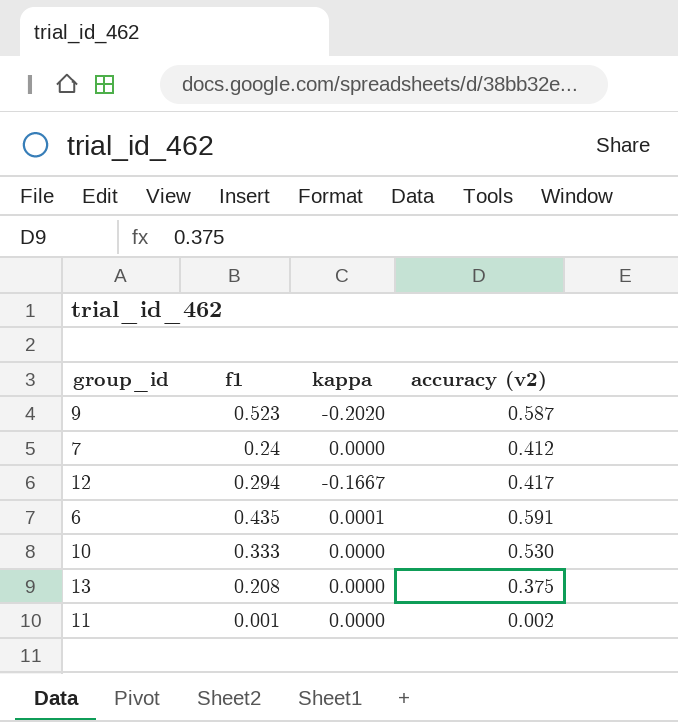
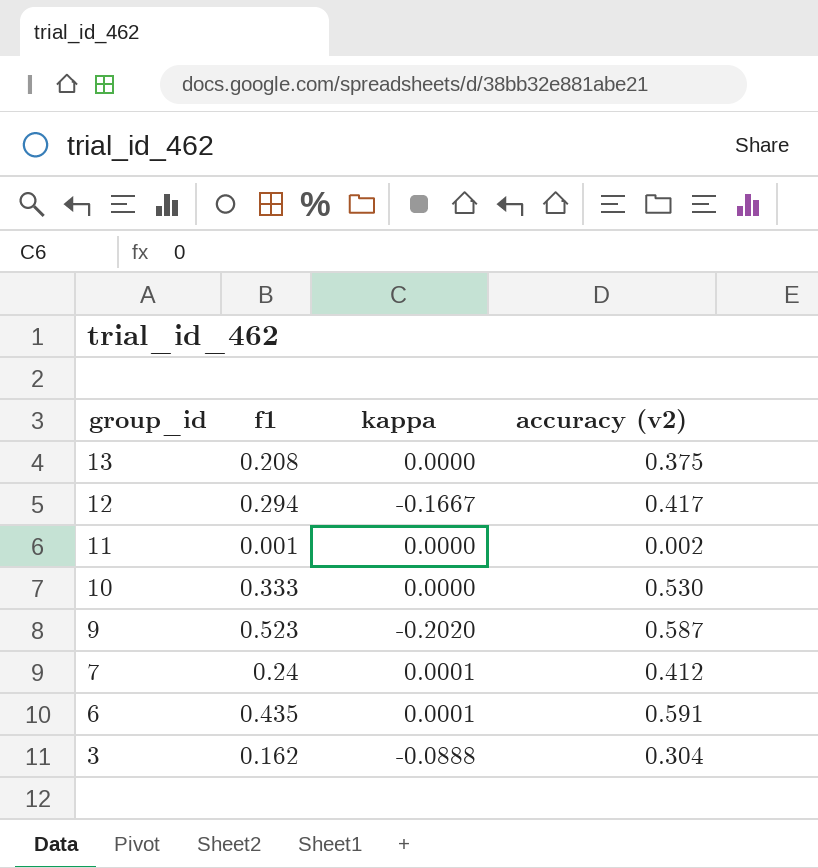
row order: none -> group_id descending
7 | kappa: 0.0000 -> 0.0001
row 3: none -> 0.162 | -0.0888 | 0.304

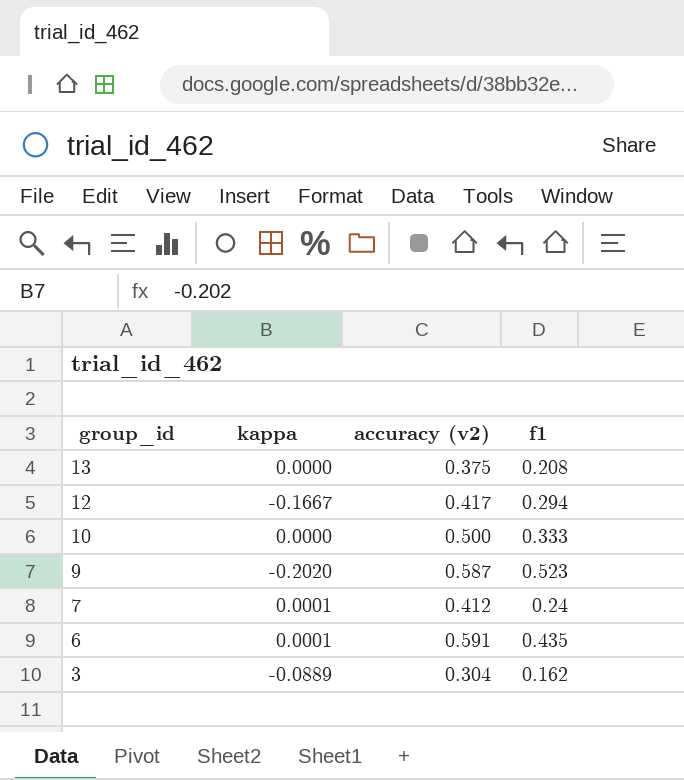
column f1 | position: 2 -> 4
row 11: 0.001 | 0.0000 | 0.002 -> none
10 | accuracy (v2): 0.530 -> 0.500
3 | kappa: -0.0888 -> -0.0889

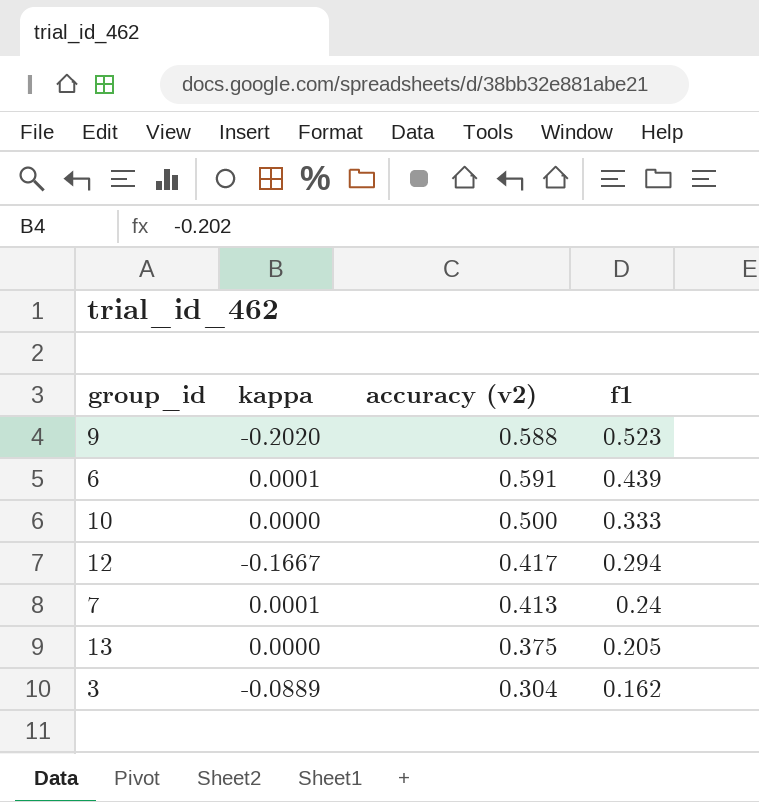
row order: group_id descending -> f1 descending
9 | accuracy (v2): 0.587 -> 0.588
6 | f1: 0.435 -> 0.439
7 | accuracy (v2): 0.412 -> 0.413
13 | f1: 0.208 -> 0.205

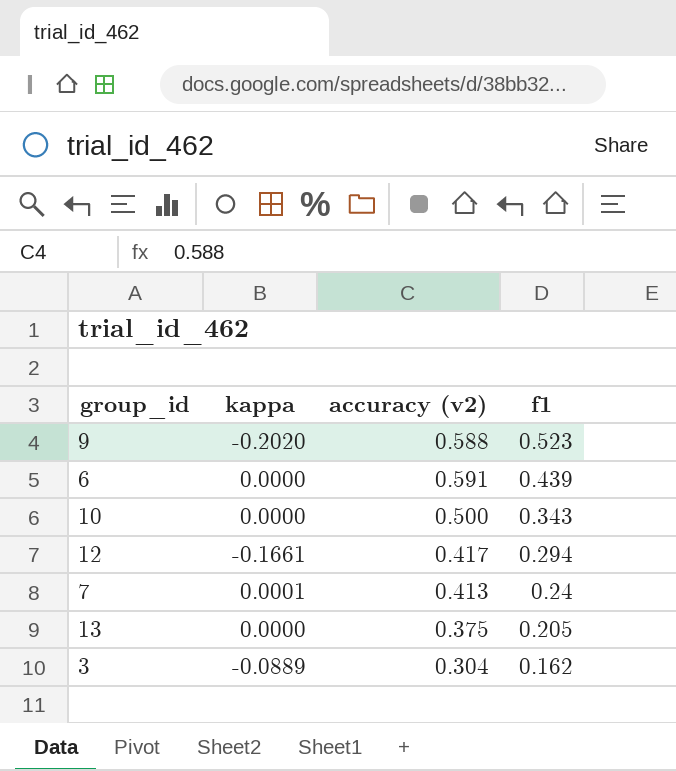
6 | kappa: 0.0001 -> 0.0000
10 | f1: 0.333 -> 0.343
12 | kappa: -0.1667 -> -0.1661

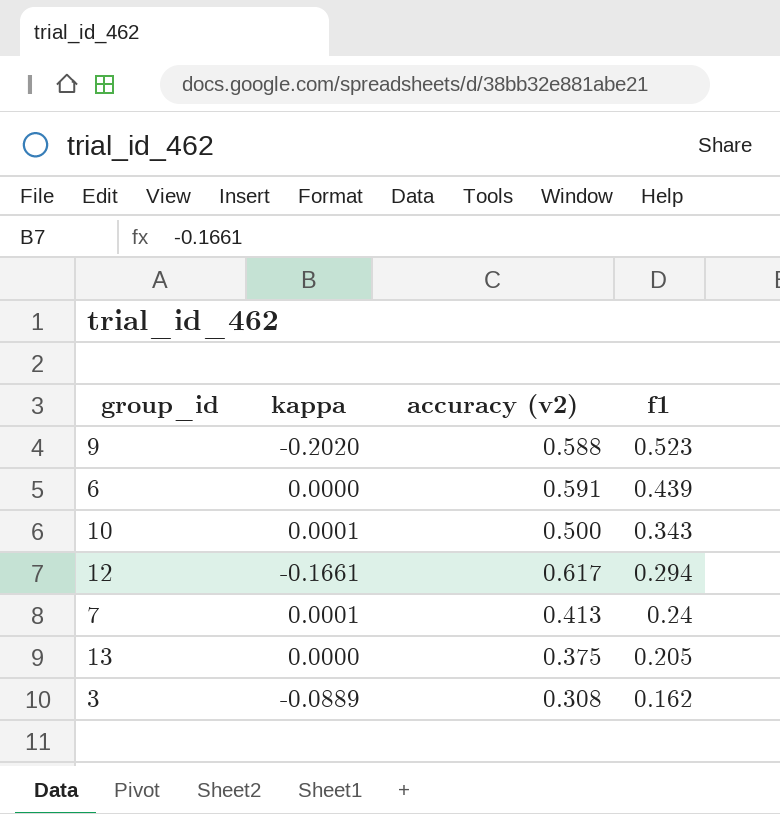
10 | kappa: 0.0000 -> 0.0001
12 | accuracy (v2): 0.417 -> 0.617
3 | accuracy (v2): 0.304 -> 0.308

